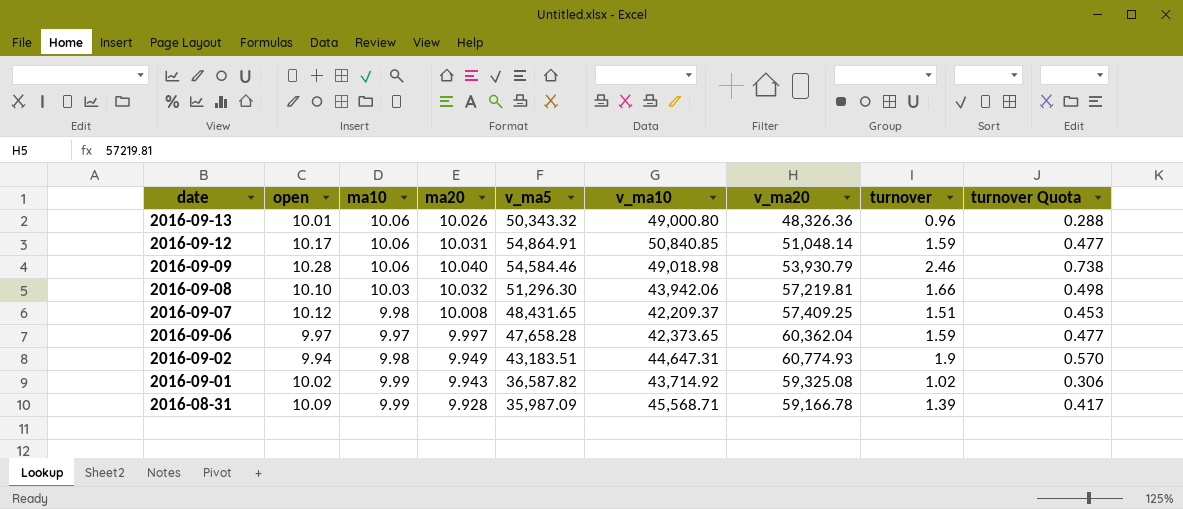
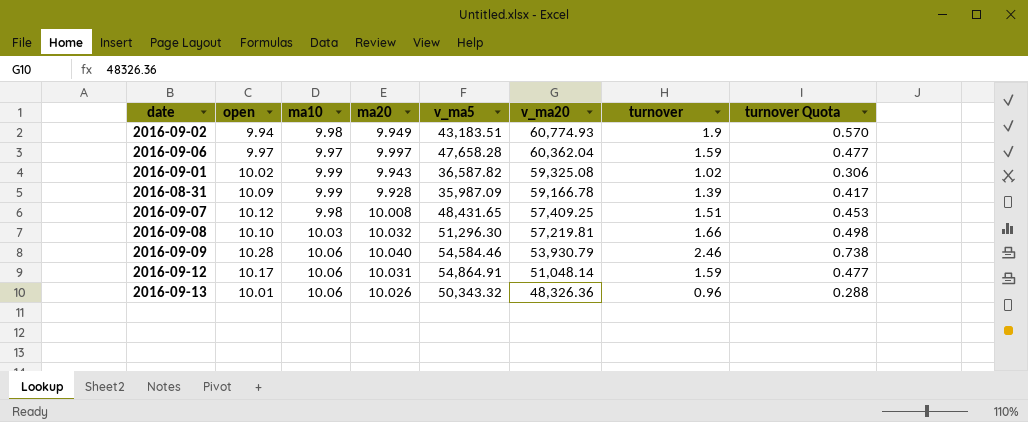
row order: date descending -> v_ma20 descending
column v_ma10 | position: 6 -> none

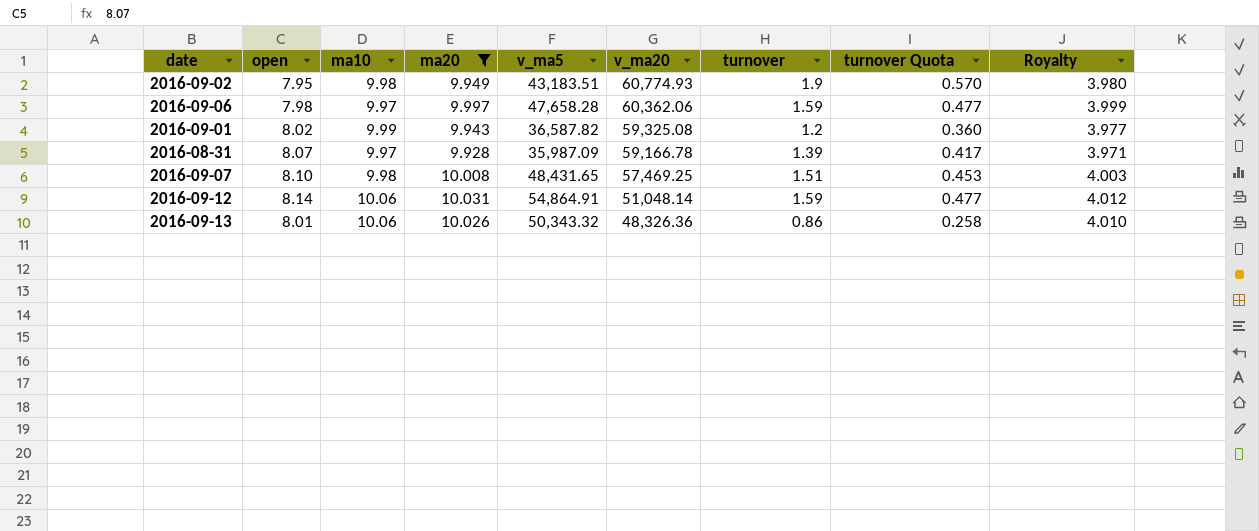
filter: none -> ma20 <= 10.031
column Royalty | formula: none -> [ma20] * 0.4
2016-09-02 | open: 9.94 -> 7.95
2016-09-06 | open: 9.97 -> 7.98
2016-09-06 | v_ma20: 60,362.04 -> 60,362.06
2016-09-01 | open: 10.02 -> 8.02
2016-09-01 | turnover: 1.02 -> 1.2
2016-09-01 | turnover Quota: 0.306 -> 0.360
2016-08-31 | open: 10.09 -> 8.07
2016-08-31 | ma10: 9.99 -> 9.97
2016-09-07 | open: 10.12 -> 8.10
2016-09-07 | v_ma20: 57,409.25 -> 57,469.25
2016-09-12 | open: 10.17 -> 8.14
2016-09-13 | open: 10.01 -> 8.01
2016-09-13 | turnover: 0.96 -> 0.86
2016-09-13 | turnover Quota: 0.288 -> 0.258

